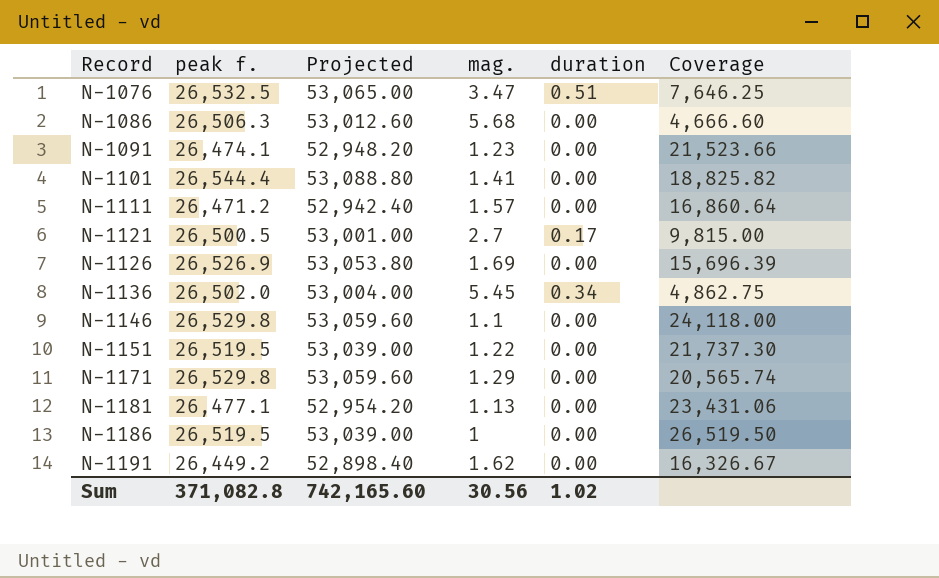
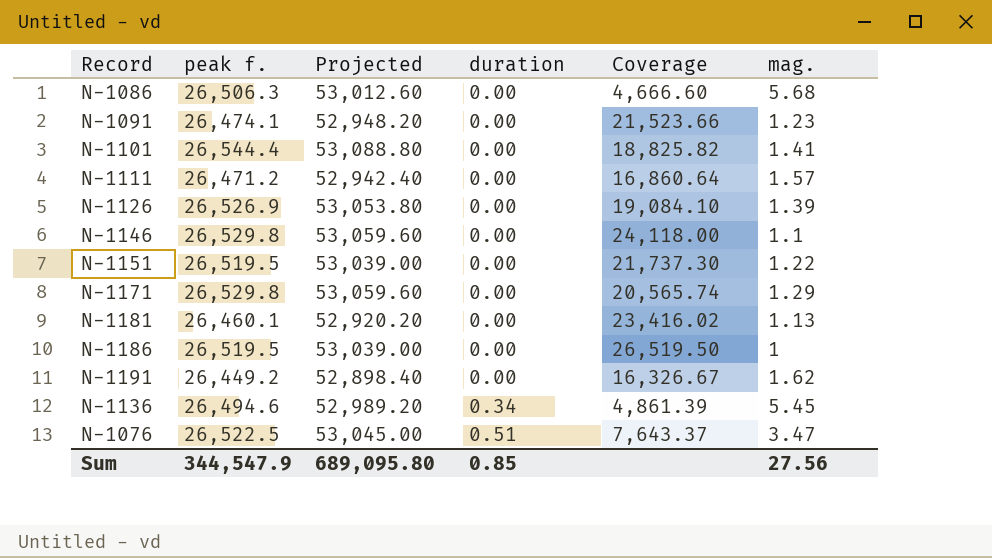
row order: Record ascending -> duration ascending
column mag. | position: 4 -> 6
row N-1121: 26,500.5 | 53,001.00 | 2.7 | 0.17 | 9,815.00 -> none
N-1126 | Coverage: 15,696.39 -> 19,084.10
N-1126 | mag.: 1.69 -> 1.39
N-1181 | peak f.: 26,477.1 -> 26,460.1
N-1181 | Projected: 52,954.20 -> 52,920.20
N-1181 | Coverage: 23,431.06 -> 23,416.02
N-1136 | peak f.: 26,502.0 -> 26,494.6
N-1136 | Projected: 53,004.00 -> 52,989.20
N-1136 | Coverage: 4,862.75 -> 4,861.39
N-1076 | peak f.: 26,532.5 -> 26,522.5
N-1076 | Projected: 53,065.00 -> 53,045.00
N-1076 | Coverage: 7,646.25 -> 7,643.37
Sum | peak f.: 371,082.8 -> 344,547.9
Sum | Projected: 742,165.60 -> 689,095.80
Sum | duration: 1.02 -> 0.85
Sum | mag.: 30.56 -> 27.56

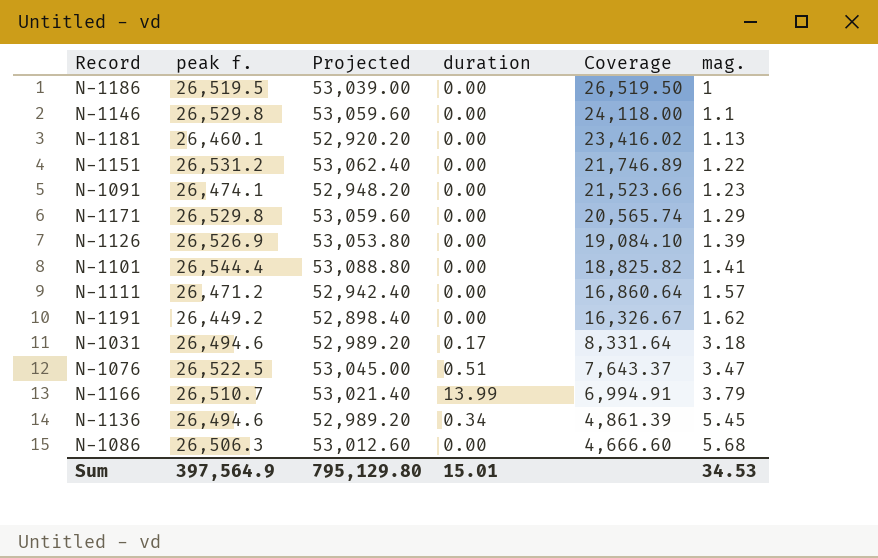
row order: duration ascending -> Coverage descending
N-1151 | peak f.: 26,519.5 -> 26,531.2
N-1151 | Projected: 53,039.00 -> 53,062.40
N-1151 | Coverage: 21,737.30 -> 21,746.89
row N-1031: none -> 26,494.6 | 52,989.20 | 0.17 | 8,331.64 | 3.18
row N-1166: none -> 26,510.7 | 53,021.40 | 13.99 | 6,994.91 | 3.79
Sum | peak f.: 344,547.9 -> 397,564.9
Sum | Projected: 689,095.80 -> 795,129.80
Sum | duration: 0.85 -> 15.01
Sum | mag.: 27.56 -> 34.53

